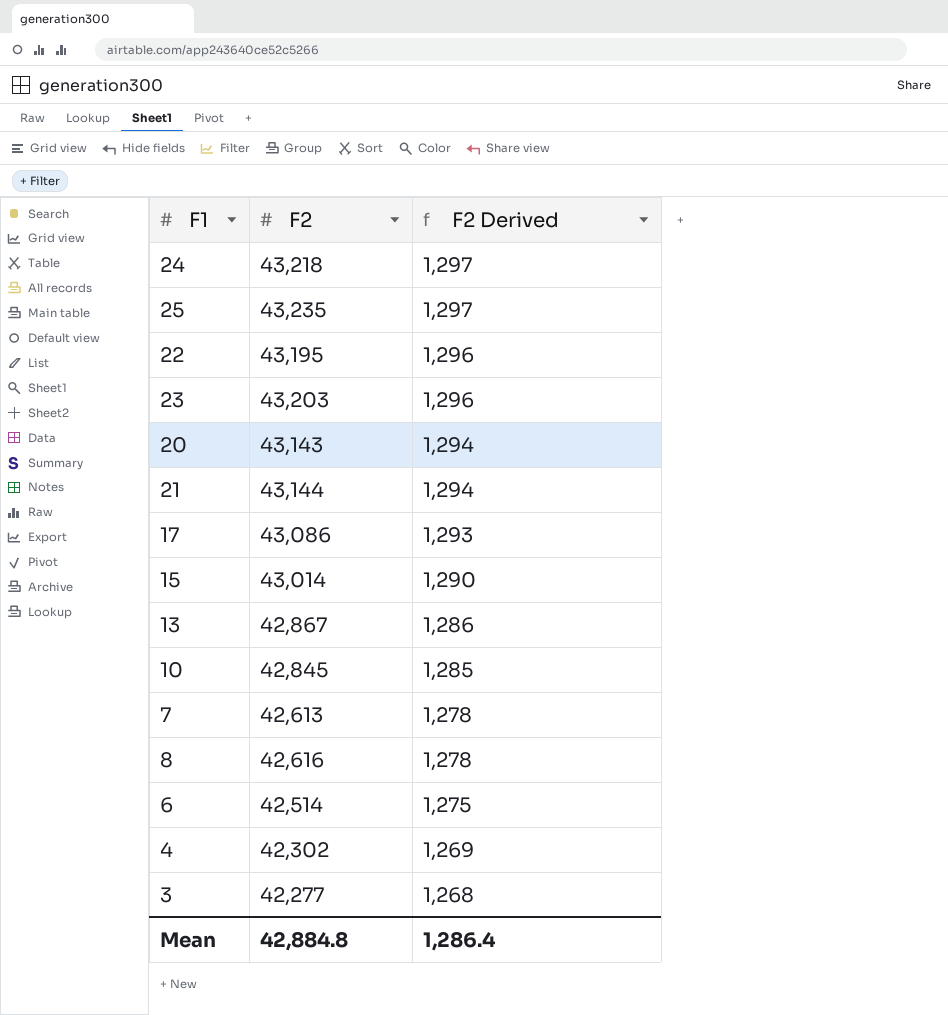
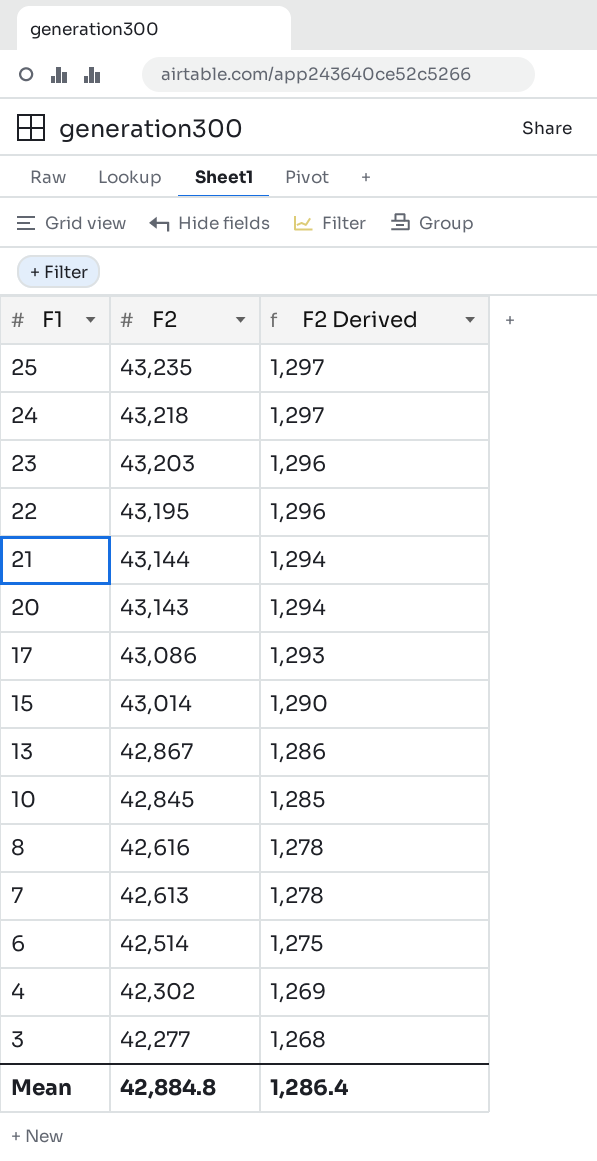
row order: F2 Derived descending -> F1 descending

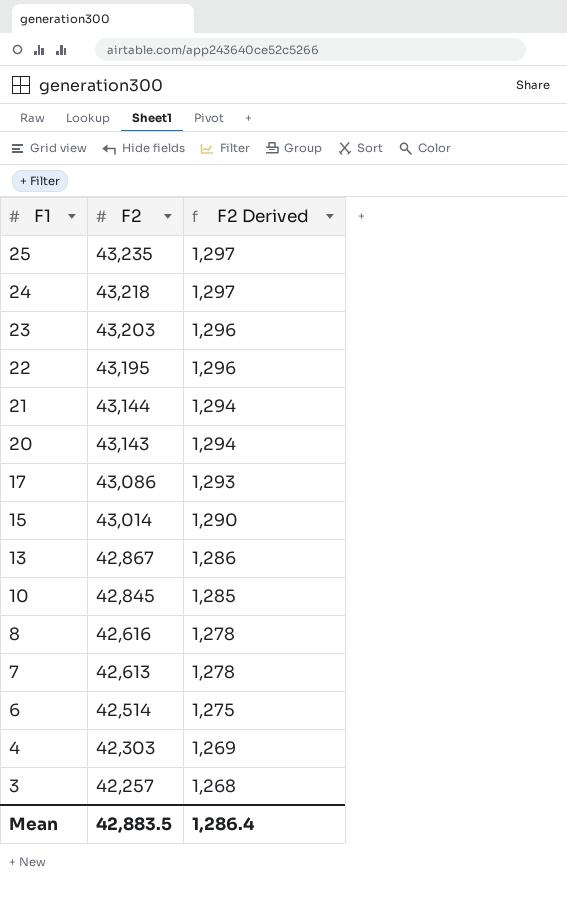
4 | F2: 42,302 -> 42,303
3 | F2: 42,277 -> 42,257
Mean | F2: 42,884.8 -> 42,883.5

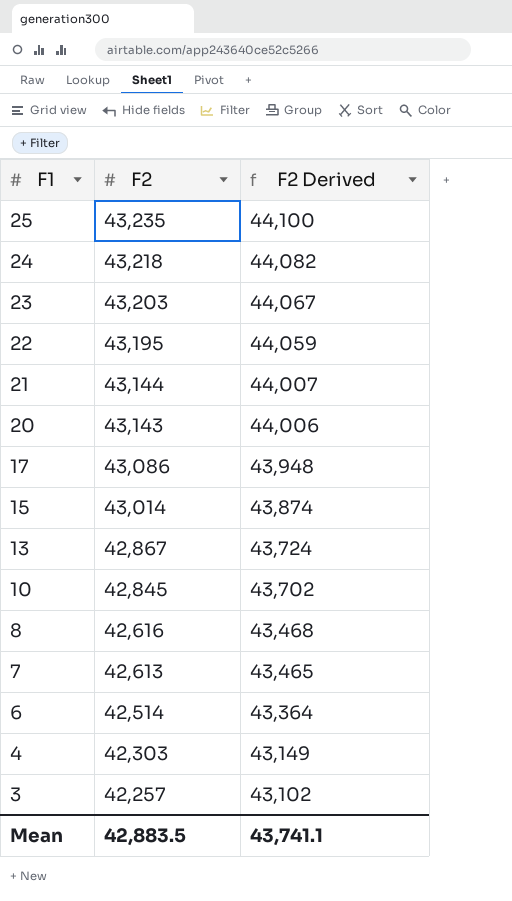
column F2 Derived | formula: [F2] * 0.03 -> [F2] * 1.02
Mean | F2 Derived: 1,286.4 -> 43,741.1

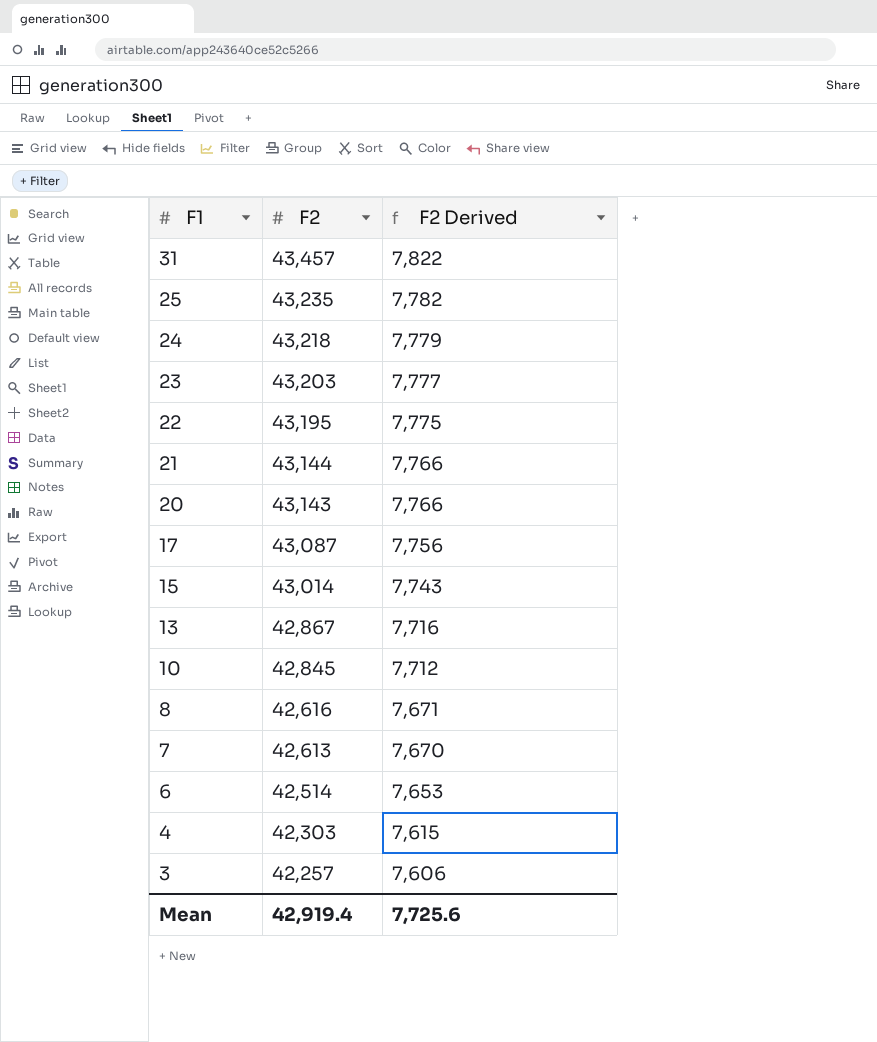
column F2 Derived | formula: [F2] * 1.02 -> [F2] * 0.18
row 31: none -> 43,457 | 7,822
17 | F2: 43,086 -> 43,087
Mean | F2: 42,883.5 -> 42,919.4
Mean | F2 Derived: 43,741.1 -> 7,725.6

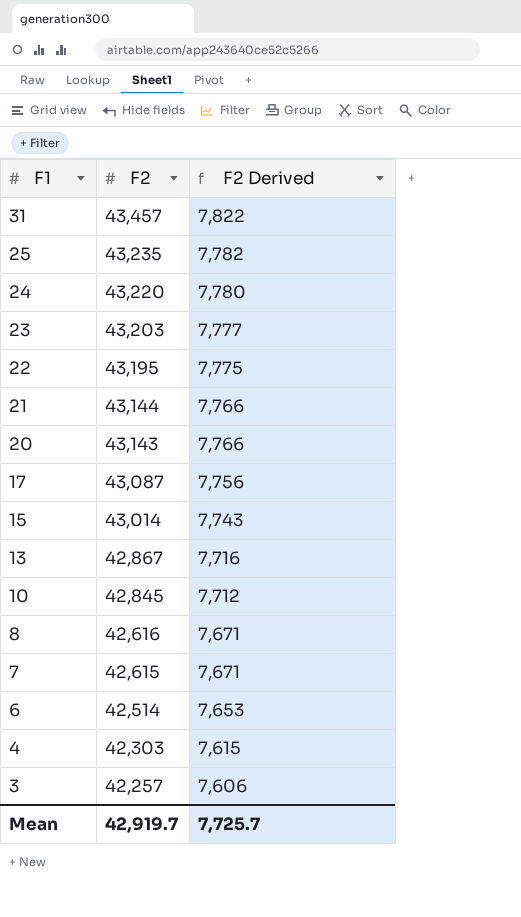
24 | F2: 43,218 -> 43,220
24 | F2 Derived: 7,779 -> 7,780
7 | F2: 42,613 -> 42,615
7 | F2 Derived: 7,670 -> 7,671
Mean | F2: 42,919.4 -> 42,919.7
Mean | F2 Derived: 7,725.6 -> 7,725.7

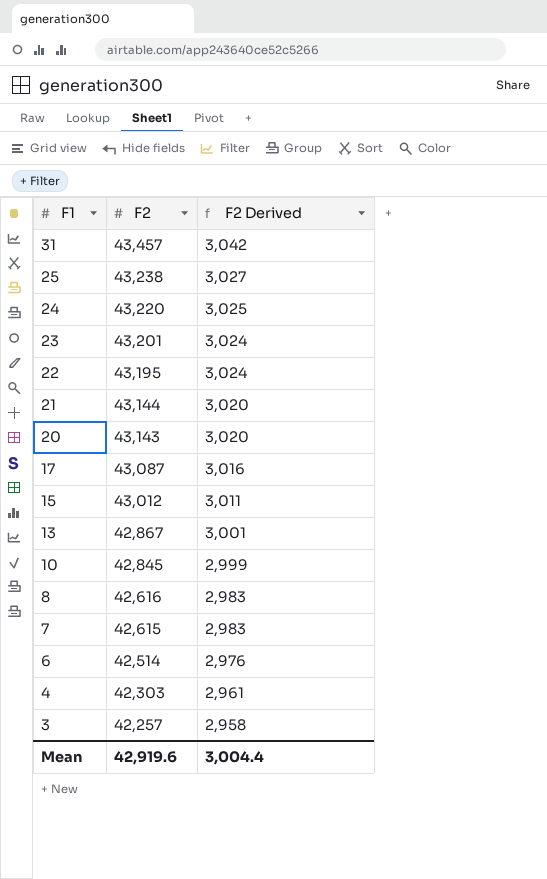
column F2 Derived | formula: [F2] * 0.18 -> [F2] * 0.07
25 | F2: 43,235 -> 43,238
23 | F2: 43,203 -> 43,201
15 | F2: 43,014 -> 43,012
Mean | F2: 42,919.7 -> 42,919.6
Mean | F2 Derived: 7,725.7 -> 3,004.4

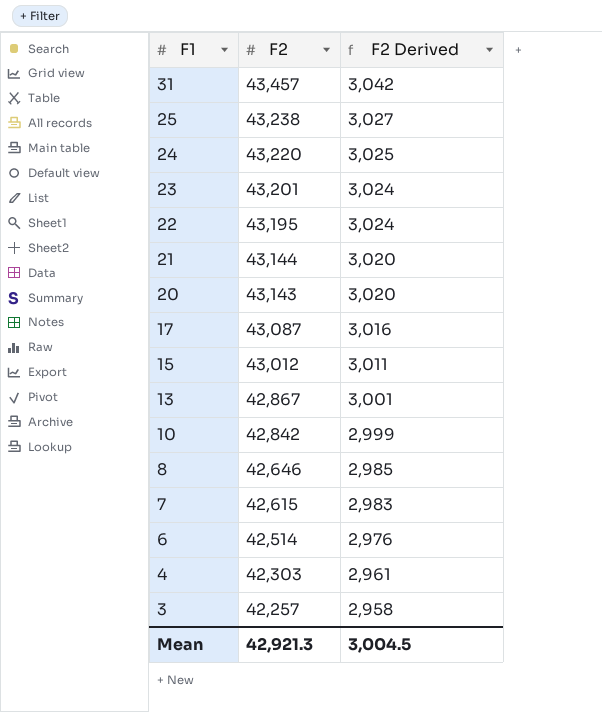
10 | F2: 42,845 -> 42,842
8 | F2: 42,616 -> 42,646
8 | F2 Derived: 2,983 -> 2,985
Mean | F2: 42,919.6 -> 42,921.3
Mean | F2 Derived: 3,004.4 -> 3,004.5

